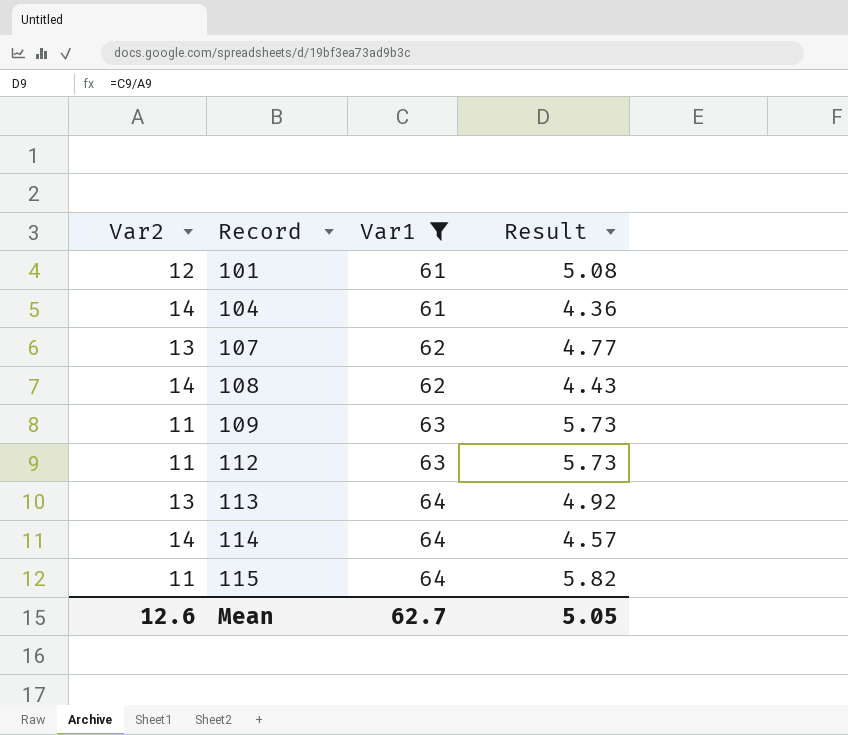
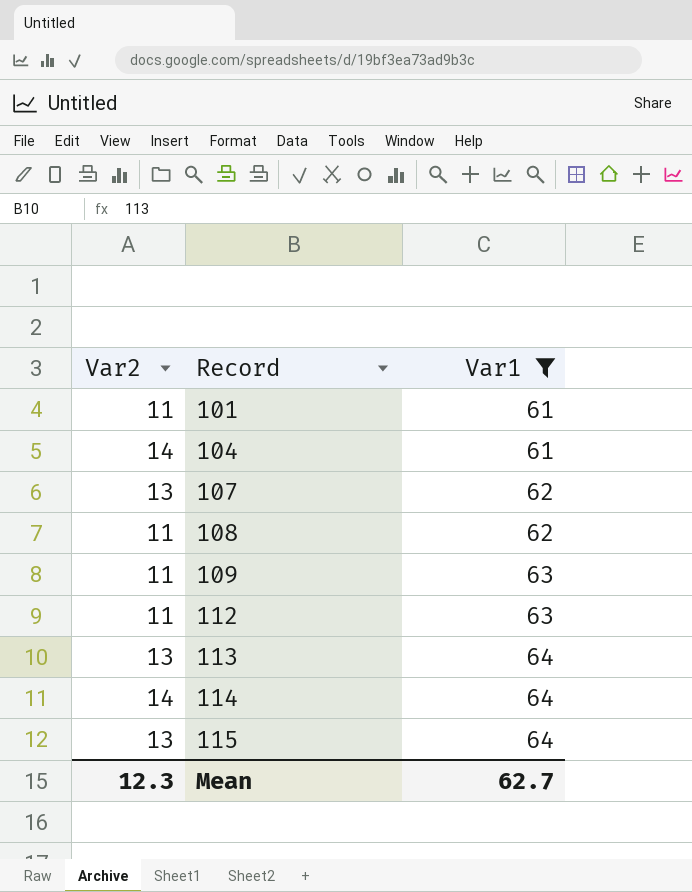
column Result | formula: [Var1] / [Var2] -> none
101 | Var2: 12 -> 11
108 | Var2: 14 -> 11
115 | Var2: 11 -> 13
Mean | Var2: 12.6 -> 12.3

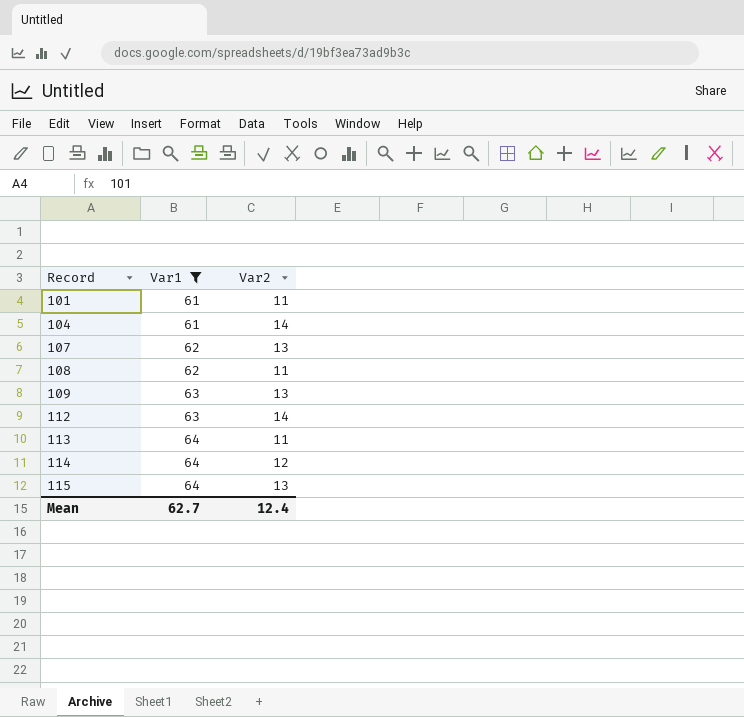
column Var2 | position: 1 -> 3
109 | Var2: 11 -> 13
112 | Var2: 11 -> 14
113 | Var2: 13 -> 11
114 | Var2: 14 -> 12
Mean | Var2: 12.3 -> 12.4

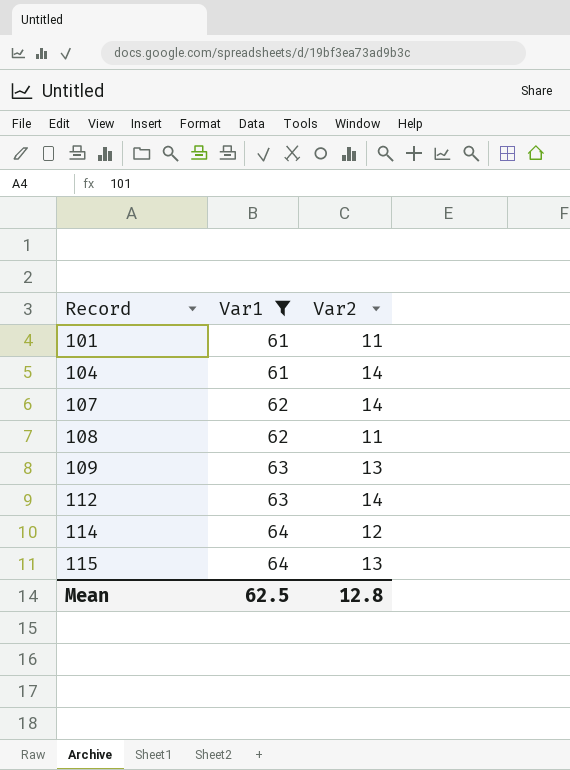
row 113: 64 | 11 -> none
107 | Var2: 13 -> 14
Mean | Var1: 62.7 -> 62.5
Mean | Var2: 12.4 -> 12.8

